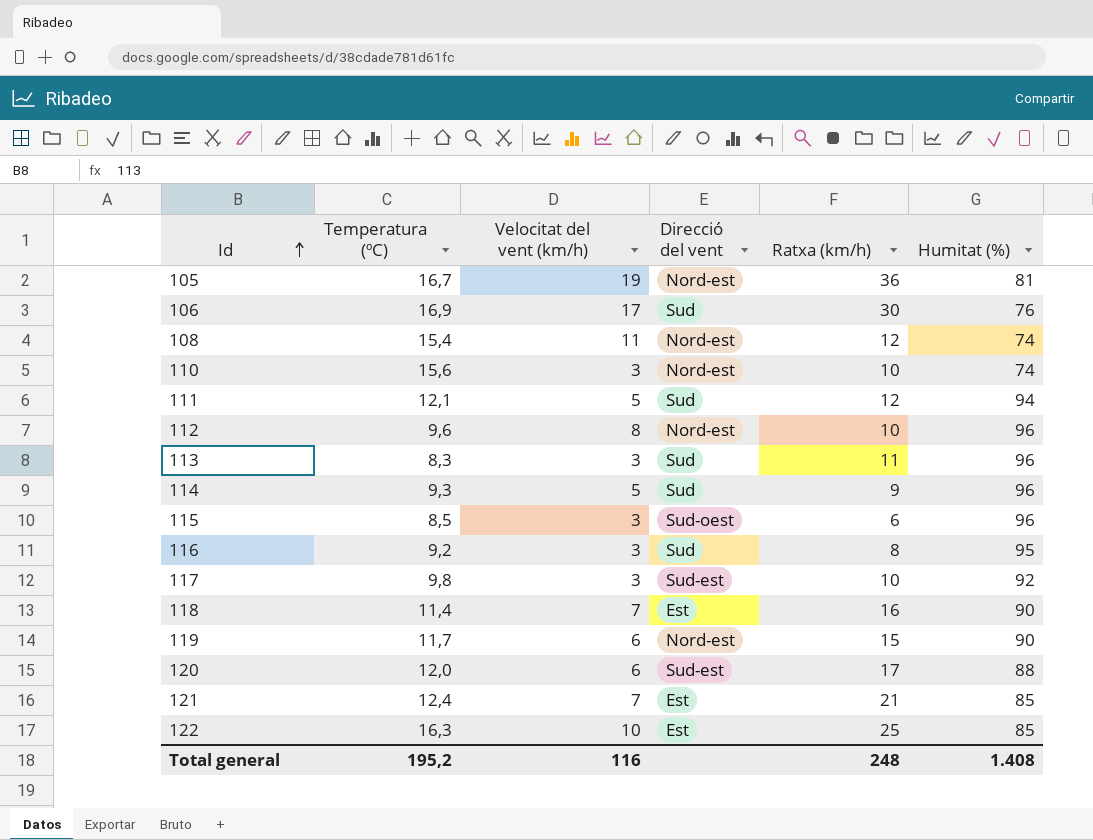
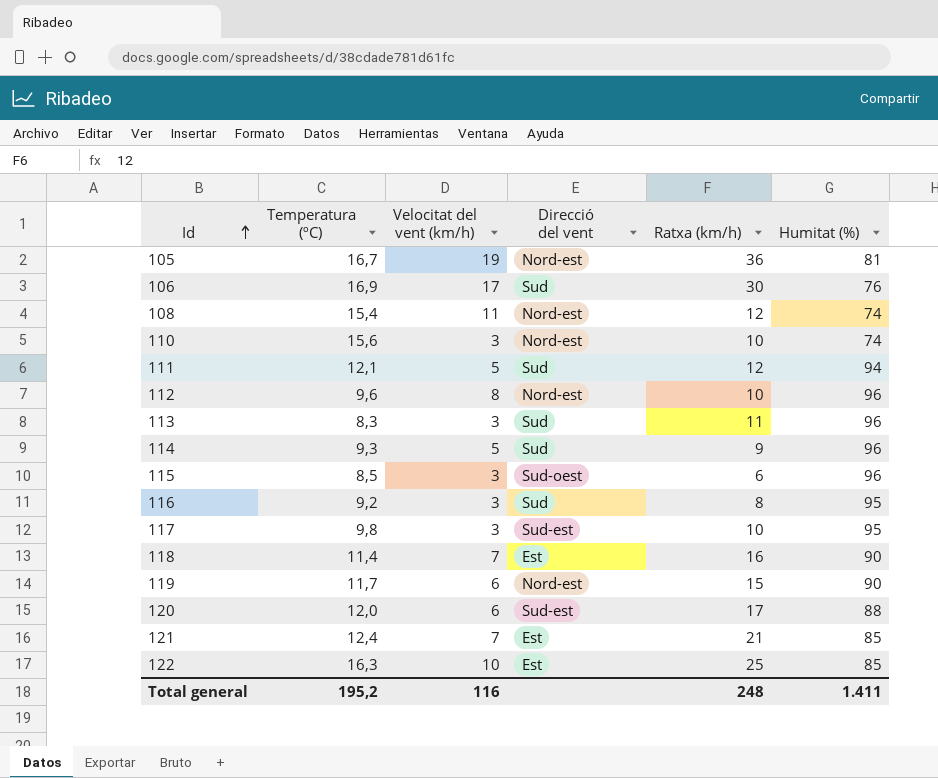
117 | Humitat (%): 92 -> 95
Total general | Humitat (%): 1.408 -> 1.411

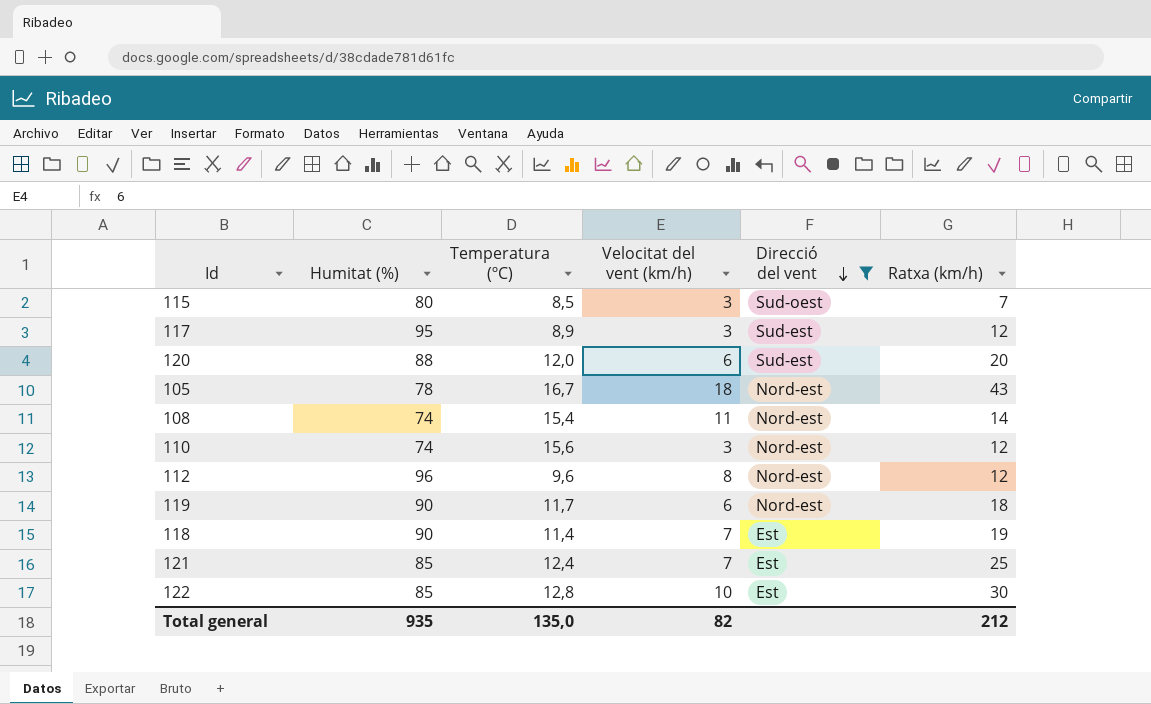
filter: none -> Direcció del vent != Sud
row order: Id ascending -> Direcció del vent descending
column Humitat (%) | position: 6 -> 2
115 | Humitat (%): 96 -> 80
115 | Ratxa (km/h): 6 -> 7
117 | Temperatura (ºC): 9,8 -> 8,9
117 | Ratxa (km/h): 10 -> 12
120 | Ratxa (km/h): 17 -> 20
105 | Humitat (%): 81 -> 78
105 | Velocitat del vent (km/h): 19 -> 18
105 | Ratxa (km/h): 36 -> 43
108 | Ratxa (km/h): 12 -> 14
110 | Ratxa (km/h): 10 -> 12
112 | Ratxa (km/h): 10 -> 12
119 | Ratxa (km/h): 15 -> 18
118 | Ratxa (km/h): 16 -> 19
121 | Ratxa (km/h): 21 -> 25
122 | Temperatura (ºC): 16,3 -> 12,8
122 | Ratxa (km/h): 25 -> 30
Total general | Humitat (%): 1.411 -> 935
Total general | Temperatura (ºC): 195,2 -> 135,0
Total general | Velocitat del vent (km/h): 116 -> 82
Total general | Ratxa (km/h): 248 -> 212

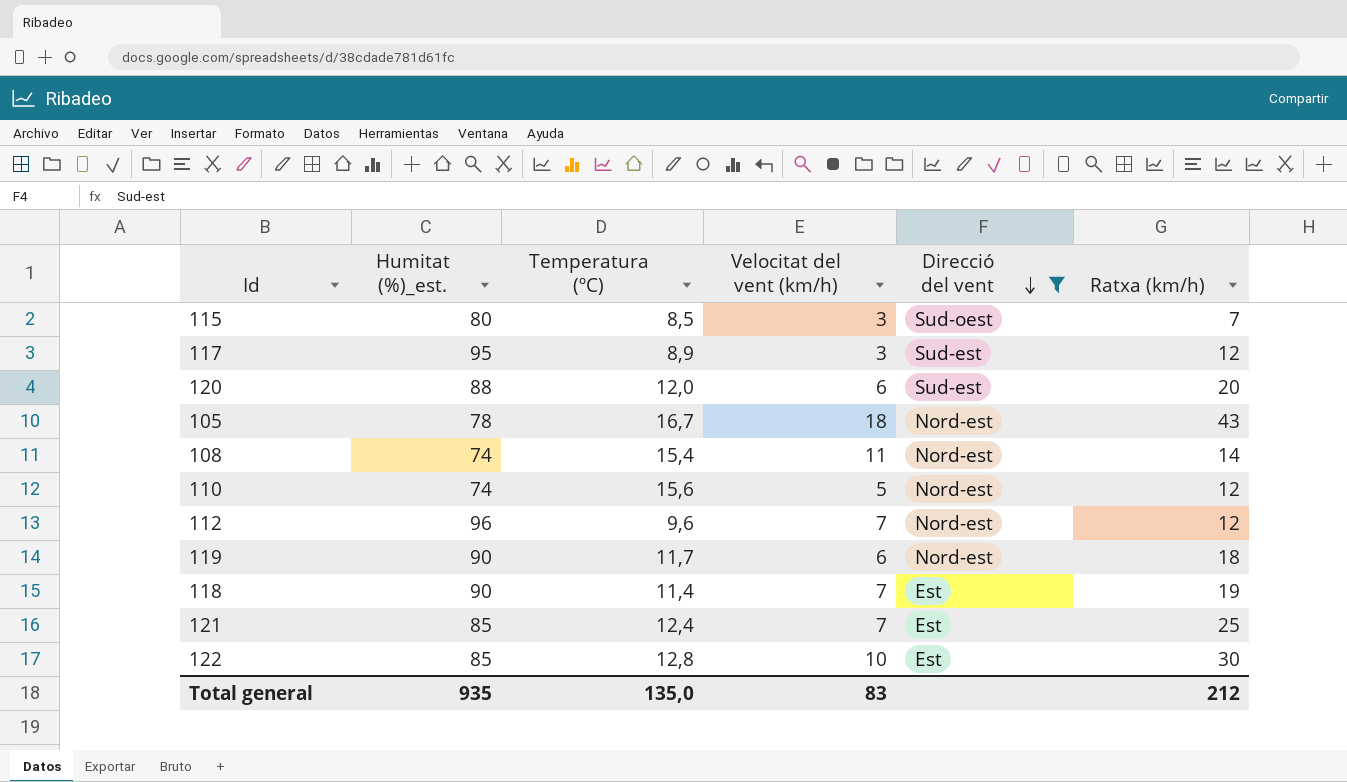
column name: Humitat (%) -> Humitat (%)_est.
110 | Velocitat del vent (km/h): 3 -> 5
112 | Velocitat del vent (km/h): 8 -> 7
Total general | Velocitat del vent (km/h): 82 -> 83

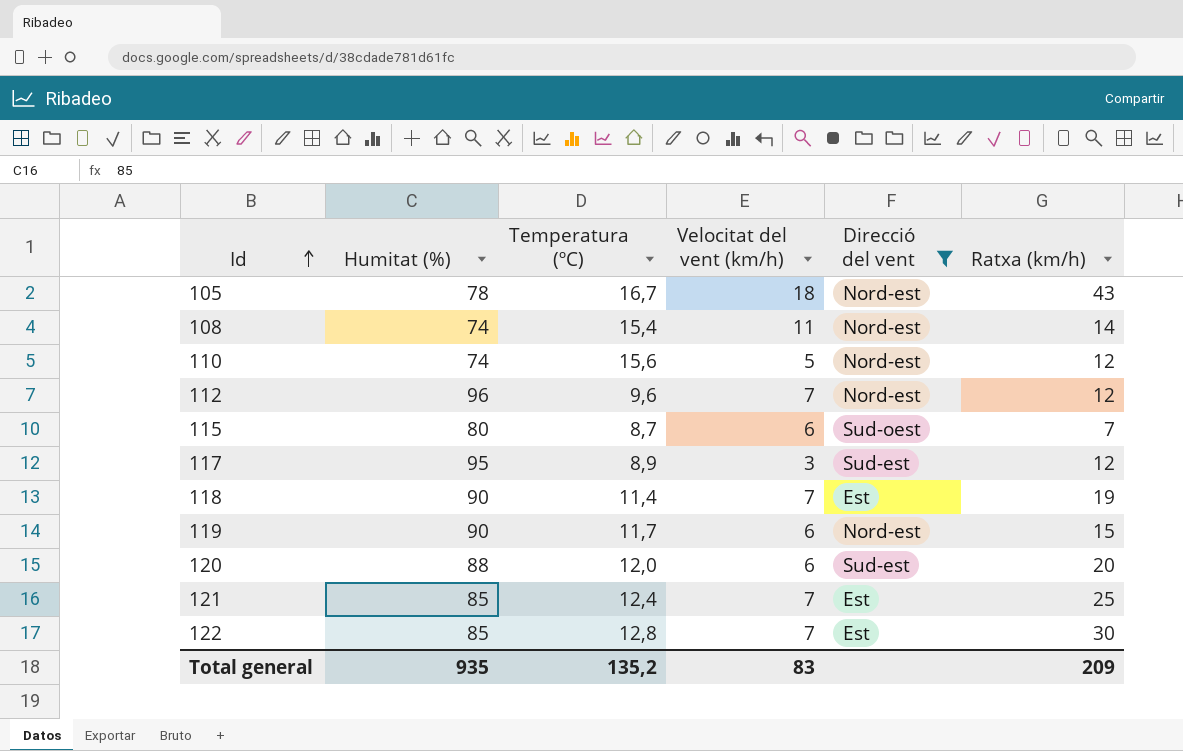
row order: Direcció del vent descending -> Id ascending
column name: Humitat (%)_est. -> Humitat (%)
115 | Temperatura (ºC): 8,5 -> 8,7
115 | Velocitat del vent (km/h): 3 -> 6
119 | Ratxa (km/h): 18 -> 15
122 | Velocitat del vent (km/h): 10 -> 7
Total general | Temperatura (ºC): 135,0 -> 135,2
Total general | Ratxa (km/h): 212 -> 209

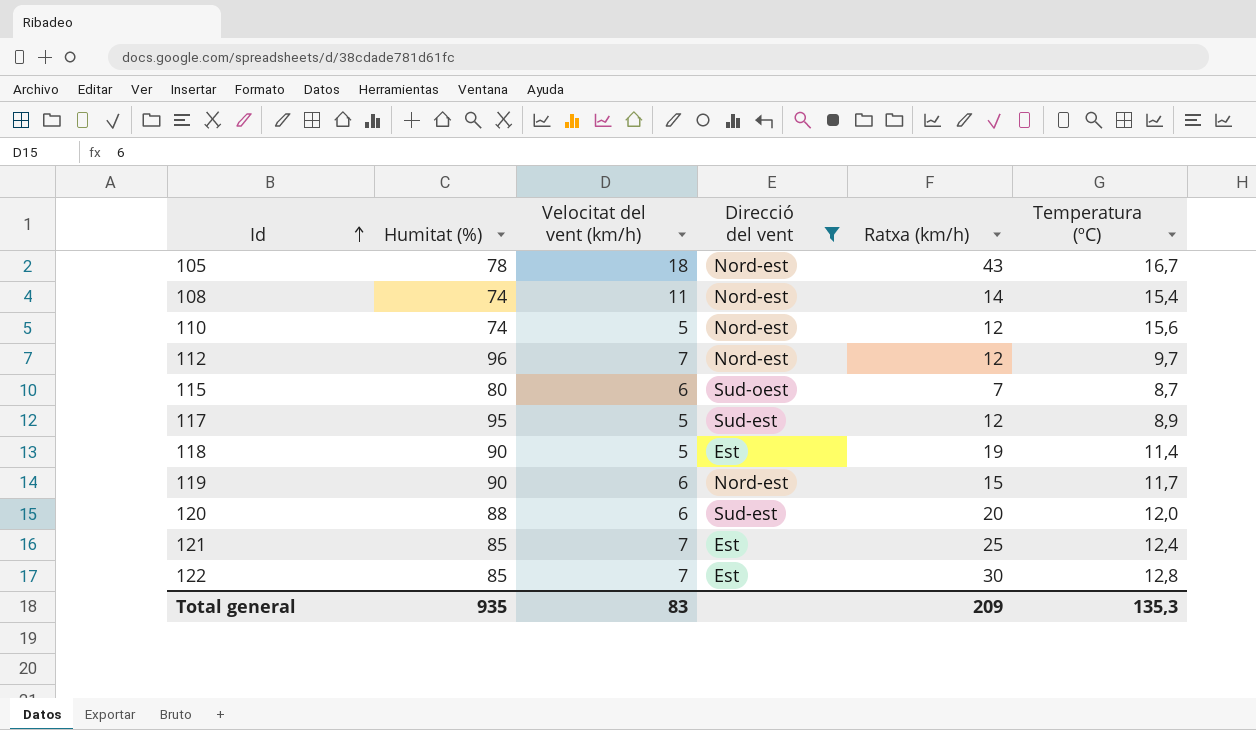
column Temperatura (ºC) | position: 3 -> 6
112 | Temperatura (ºC): 9,6 -> 9,7
117 | Velocitat del vent (km/h): 3 -> 5
118 | Velocitat del vent (km/h): 7 -> 5
Total general | Temperatura (ºC): 135,2 -> 135,3

